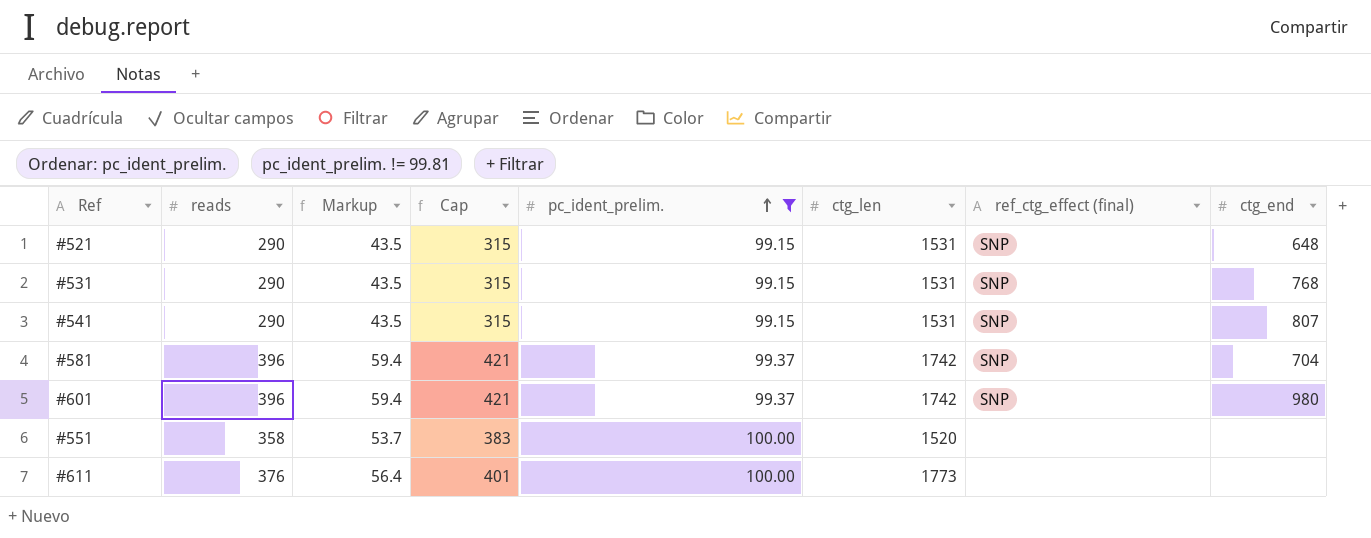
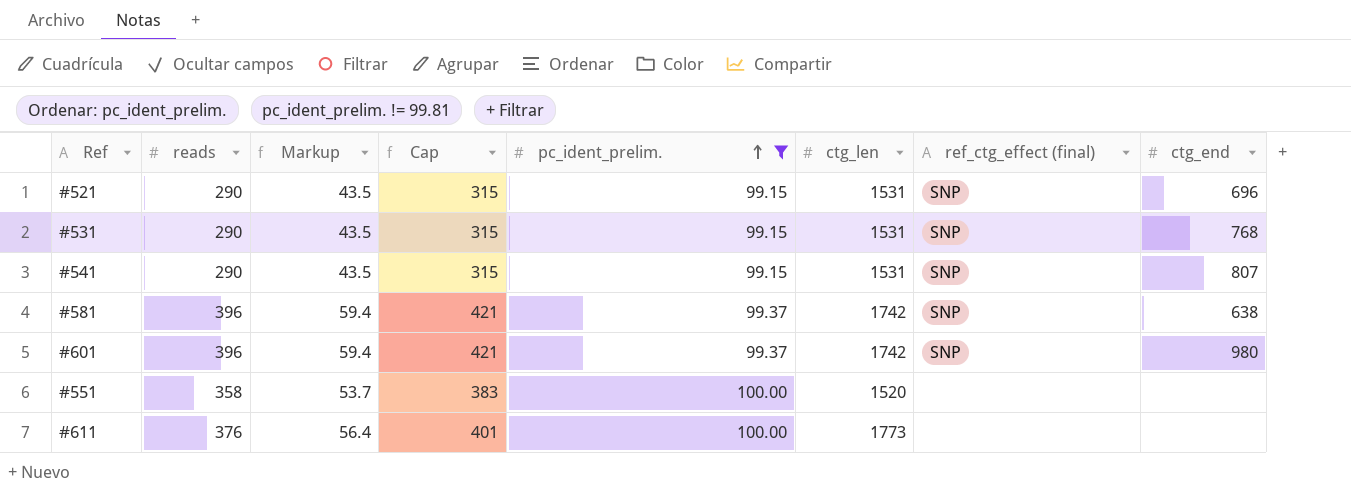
#521 | ctg_end: 648 -> 696
#581 | ctg_end: 704 -> 638

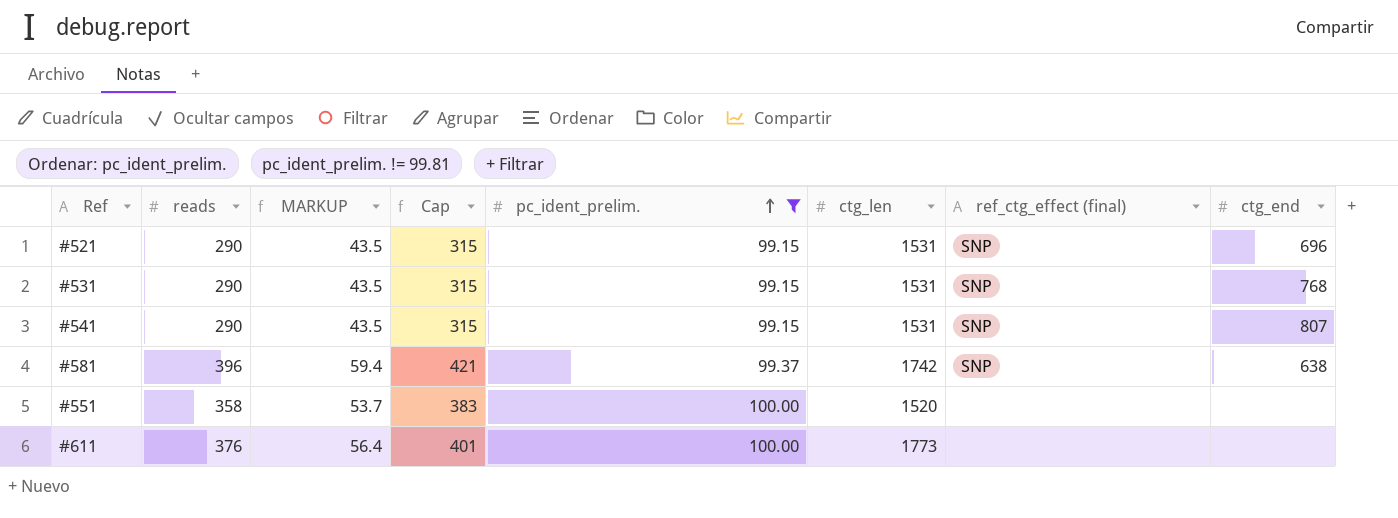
column name: Markup -> MARKUP
row #601: 396 | 59.4 | 421 | 99.37 | 1742 | SNP | 980 -> none

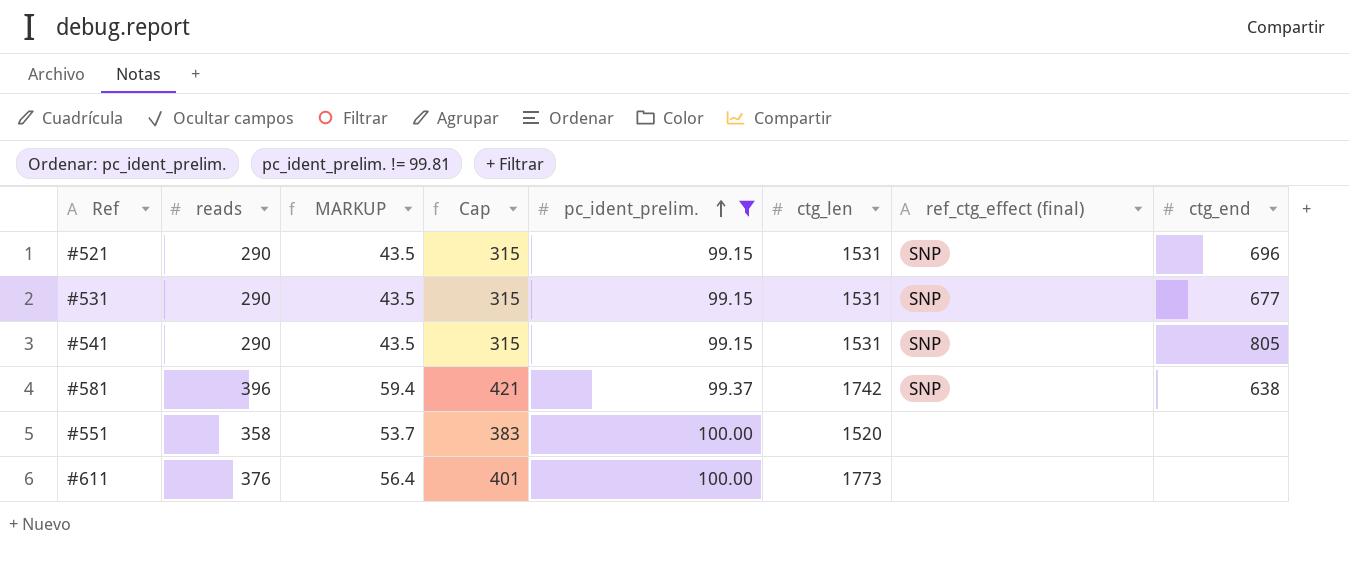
#531 | ctg_end: 768 -> 677
#541 | ctg_end: 807 -> 805

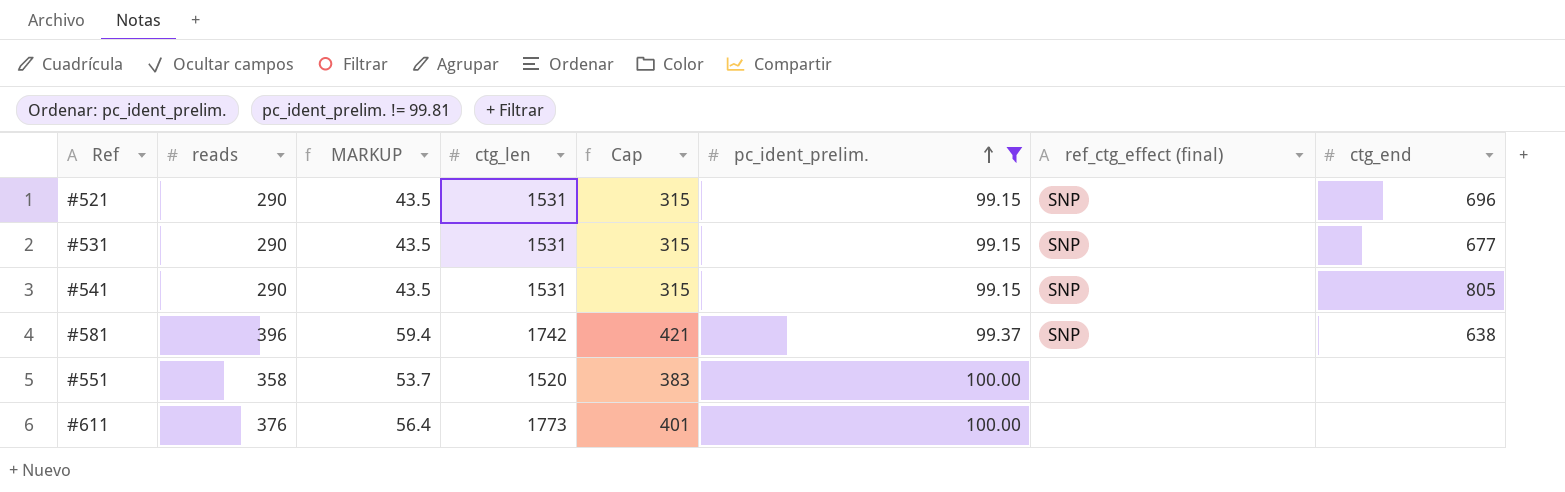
column ctg_len | position: 6 -> 4

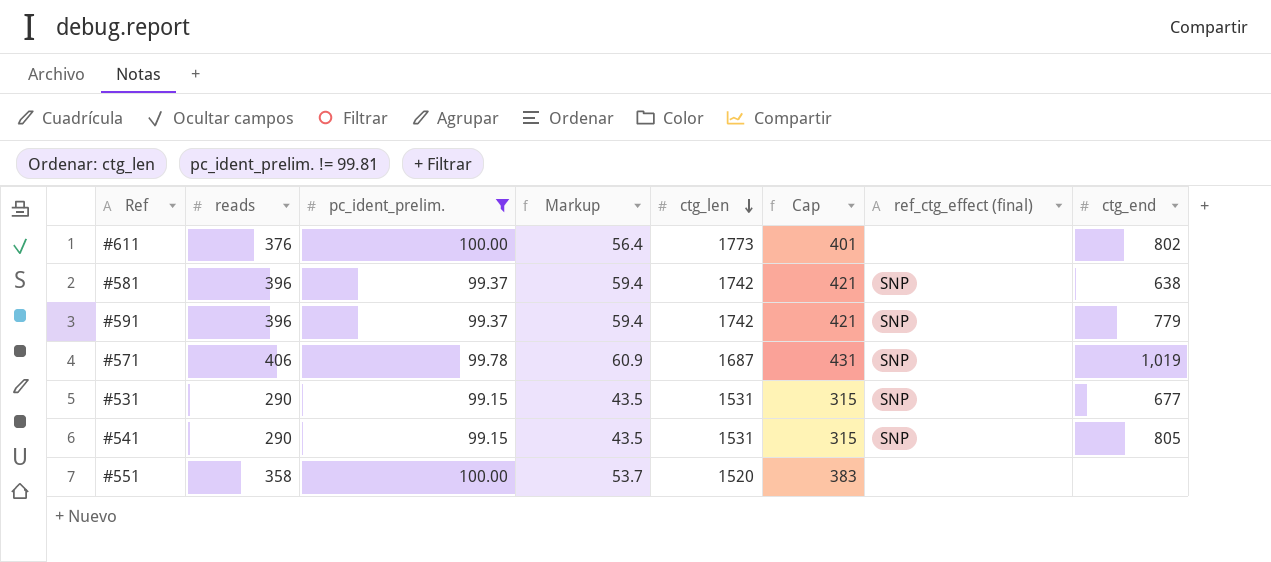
row order: pc_ident_prelim. ascending -> ctg_len descending
column pc_ident_prelim. | position: 6 -> 3
column name: MARKUP -> Markup
row #521: 290 | 43.5 | 1531 | 315 | 99.15 | SNP | 696 -> none
#611 | ctg_end: none -> 802
row #591: none -> 396 | 99.37 | 59.4 | 1742 | 421 | SNP | 779
row #571: none -> 406 | 99.78 | 60.9 | 1687 | 431 | SNP | 1,019

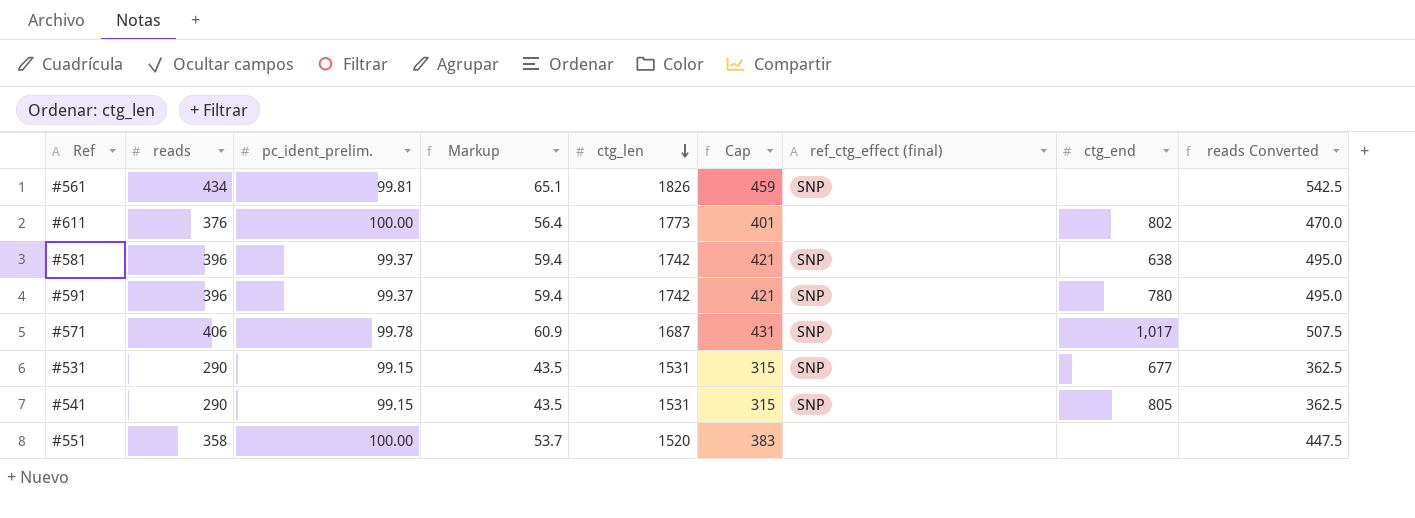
filter: pc_ident_prelim. != 99.81 -> none
column reads Converted | formula: none -> [reads] * 1.25
#591 | ctg_end: 779 -> 780
#571 | ctg_end: 1,019 -> 1,017

